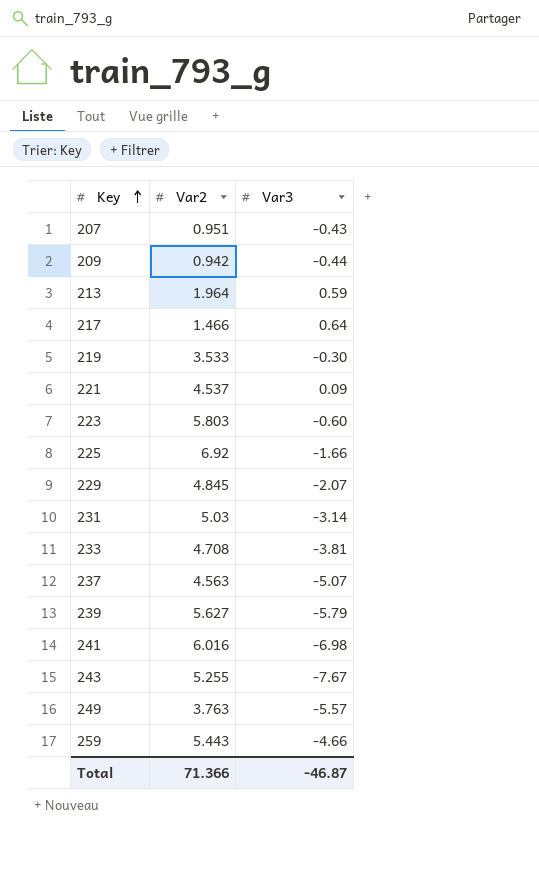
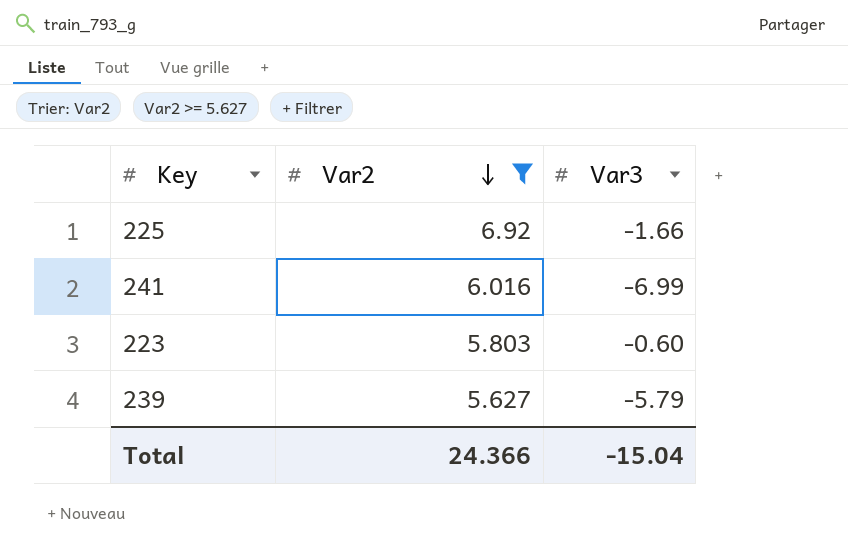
filter: none -> Var2 >= 5.627
row order: Key ascending -> Var2 descending
241 | Var3: -6.98 -> -6.99
Total | Var2: 71.366 -> 24.366
Total | Var3: -46.87 -> -15.04

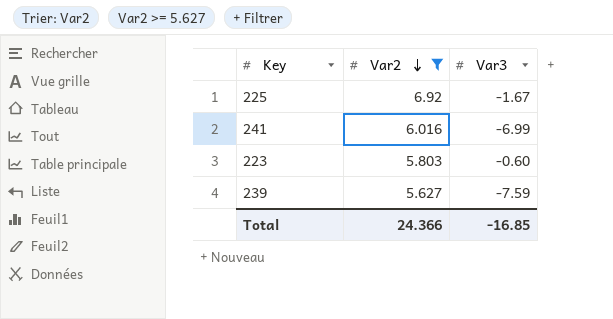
225 | Var3: -1.66 -> -1.67
239 | Var3: -5.79 -> -7.59
Total | Var3: -15.04 -> -16.85

